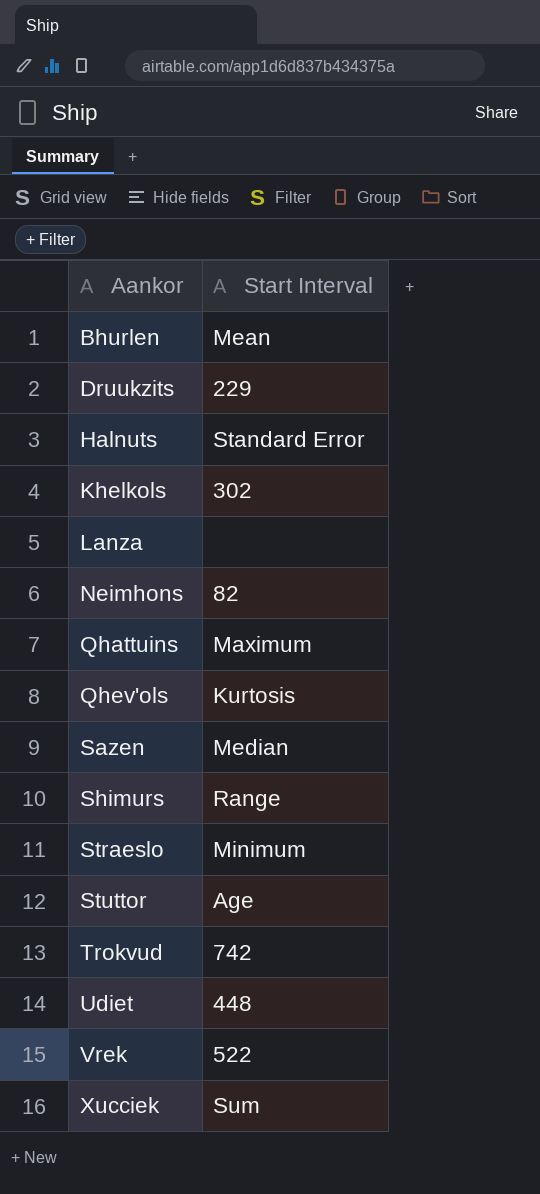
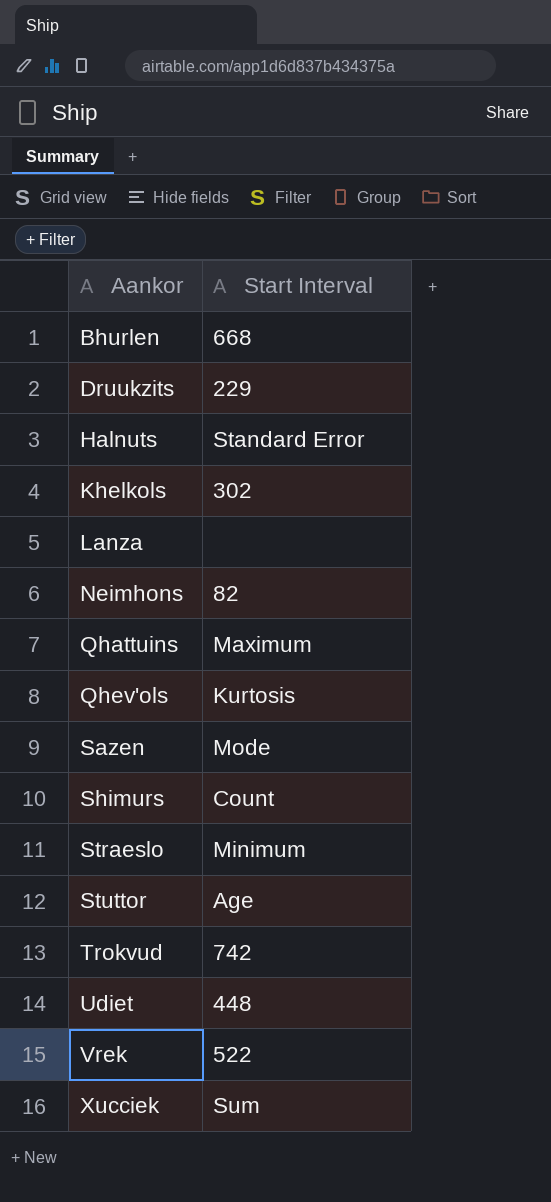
Bhurlen | Start Interval: Mean -> 668
Sazen | Start Interval: Median -> Mode
Shimurs | Start Interval: Range -> Count

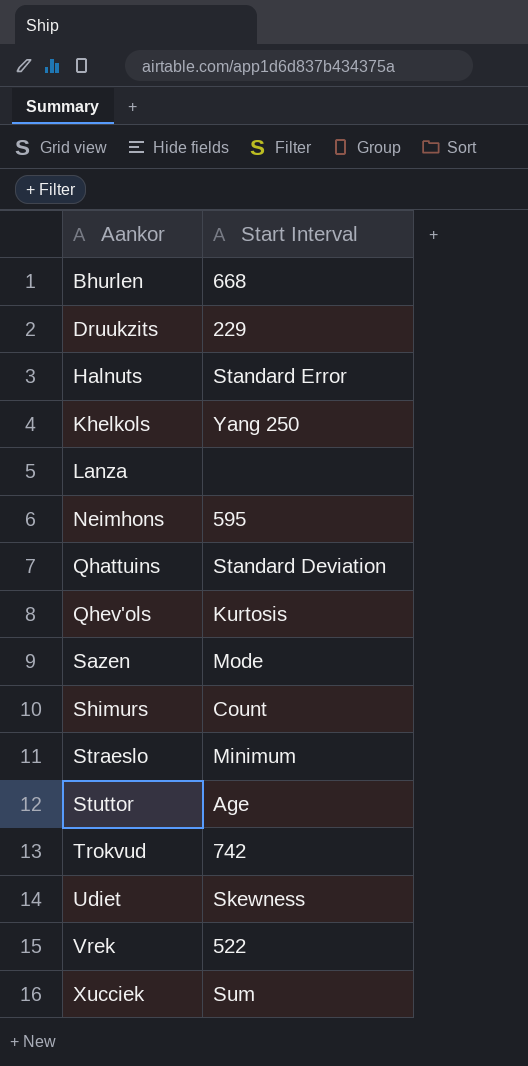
Khelkols | Start Interval: 302 -> Yang 250
Neimhons | Start Interval: 82 -> 595
Qhattuins | Start Interval: Maximum -> Standard Deviation
Udiet | Start Interval: 448 -> Skewness

